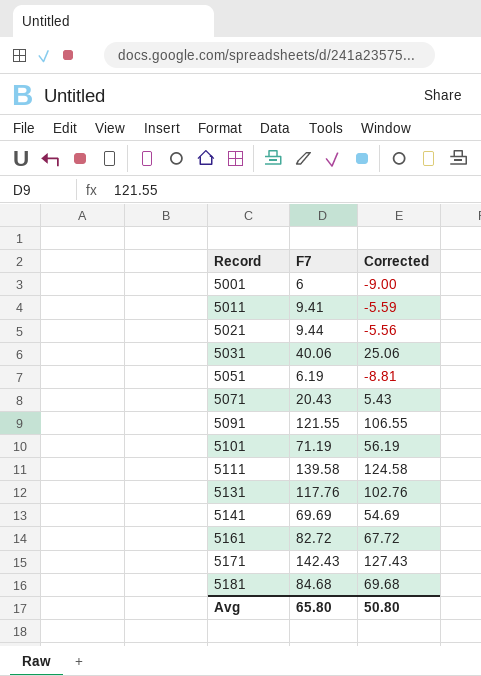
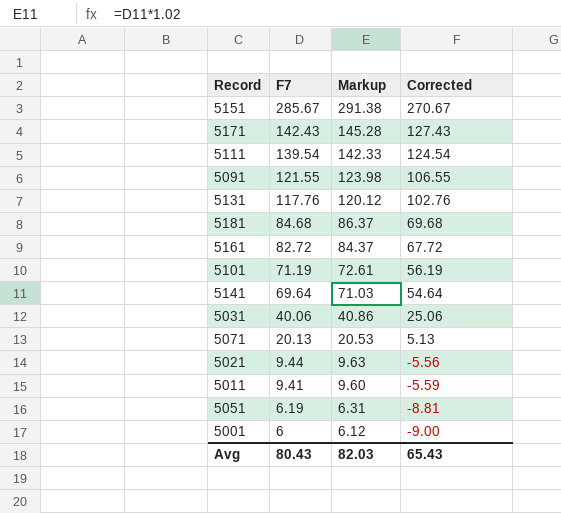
row order: Record ascending -> F7 descending
column Markup | formula: none -> [F7] * 1.02
row 5151: none -> 285.67 | 291.38 | 270.67
5111 | F7: 139.58 -> 139.54
5111 | Corrected: 124.58 -> 124.54
5141 | F7: 69.69 -> 69.64
5141 | Corrected: 54.69 -> 54.64
5071 | F7: 20.43 -> 20.13
5071 | Corrected: 5.43 -> 5.13
Avg | F7: 65.80 -> 80.43
Avg | Corrected: 50.80 -> 65.43

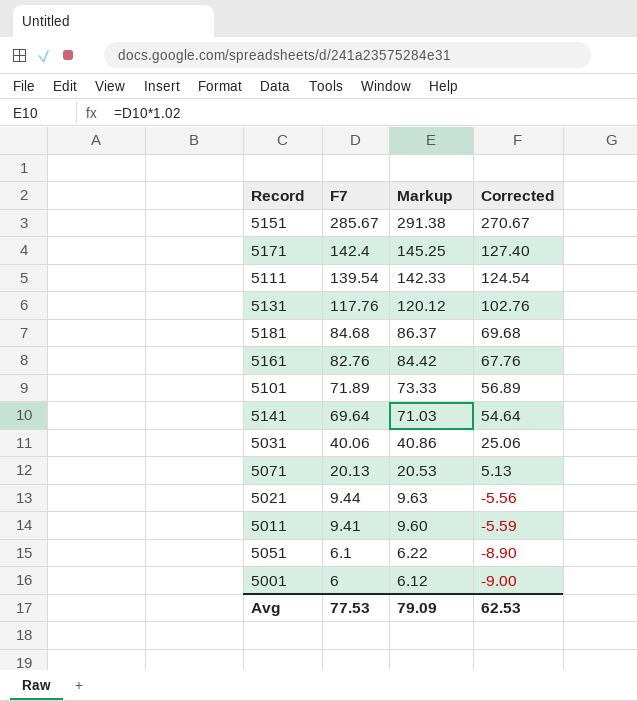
row 5091: 121.55 | 123.98 | 106.55 -> none
5171 | F7: 142.43 -> 142.4
5171 | Markup: 145.28 -> 145.25
5171 | Corrected: 127.43 -> 127.40
5161 | F7: 82.72 -> 82.76
5161 | Markup: 84.37 -> 84.42
5161 | Corrected: 67.72 -> 67.76
5101 | F7: 71.19 -> 71.89
5101 | Markup: 72.61 -> 73.33
5101 | Corrected: 56.19 -> 56.89
5051 | F7: 6.19 -> 6.1
5051 | Markup: 6.31 -> 6.22
5051 | Corrected: -8.81 -> -8.90
Avg | F7: 80.43 -> 77.53
Avg | Markup: 82.03 -> 79.09
Avg | Corrected: 65.43 -> 62.53

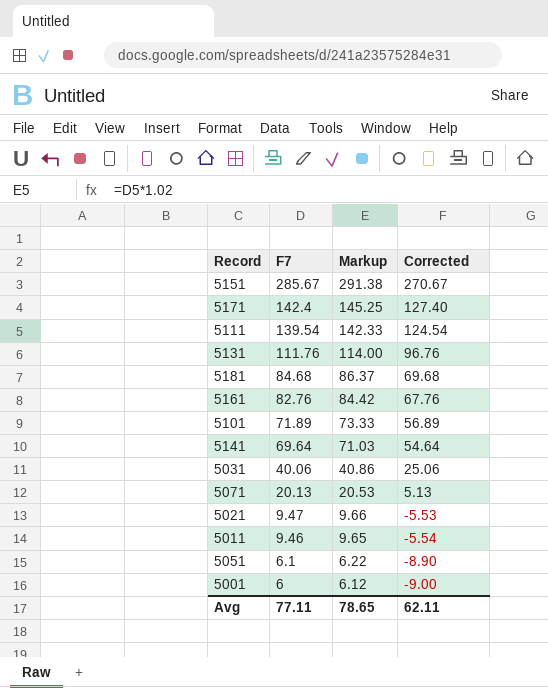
5131 | F7: 117.76 -> 111.76
5131 | Markup: 120.12 -> 114.00
5131 | Corrected: 102.76 -> 96.76
5021 | F7: 9.44 -> 9.47
5021 | Markup: 9.63 -> 9.66
5021 | Corrected: -5.56 -> -5.53
5011 | F7: 9.41 -> 9.46
5011 | Markup: 9.60 -> 9.65
5011 | Corrected: -5.59 -> -5.54
Avg | F7: 77.53 -> 77.11
Avg | Markup: 79.09 -> 78.65
Avg | Corrected: 62.53 -> 62.11

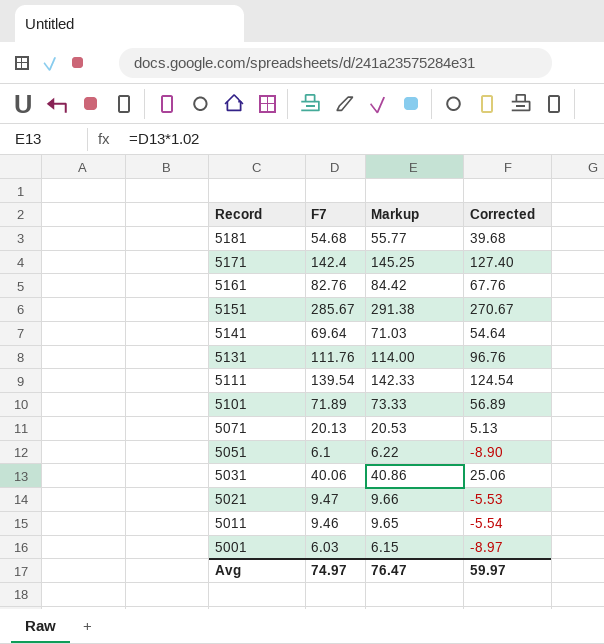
row order: F7 descending -> Record descending
5181 | F7: 84.68 -> 54.68
5181 | Markup: 86.37 -> 55.77
5181 | Corrected: 69.68 -> 39.68
5001 | F7: 6 -> 6.03
5001 | Markup: 6.12 -> 6.15
5001 | Corrected: -9.00 -> -8.97
Avg | F7: 77.11 -> 74.97
Avg | Markup: 78.65 -> 76.47
Avg | Corrected: 62.11 -> 59.97

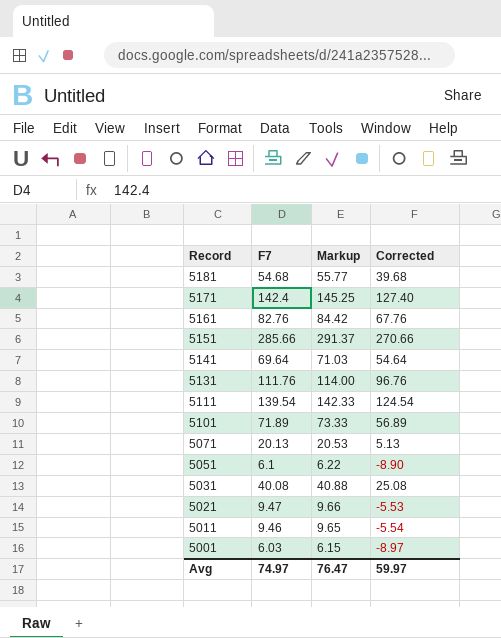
5151 | F7: 285.67 -> 285.66
5151 | Markup: 291.38 -> 291.37
5151 | Corrected: 270.67 -> 270.66
5031 | F7: 40.06 -> 40.08
5031 | Markup: 40.86 -> 40.88
5031 | Corrected: 25.06 -> 25.08

